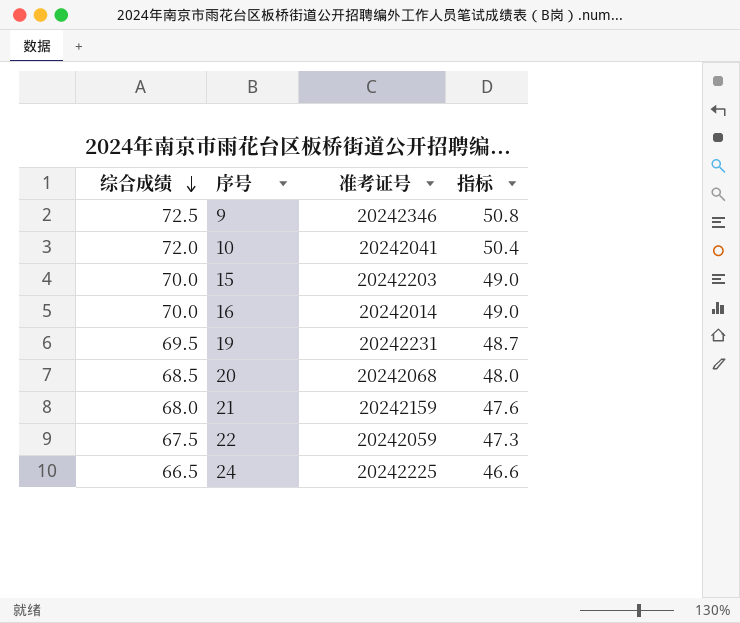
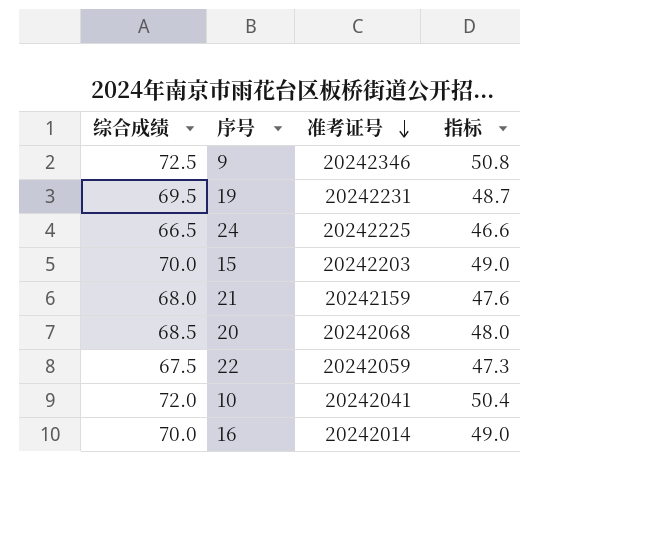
row order: 综合成绩 descending -> 准考证号 descending

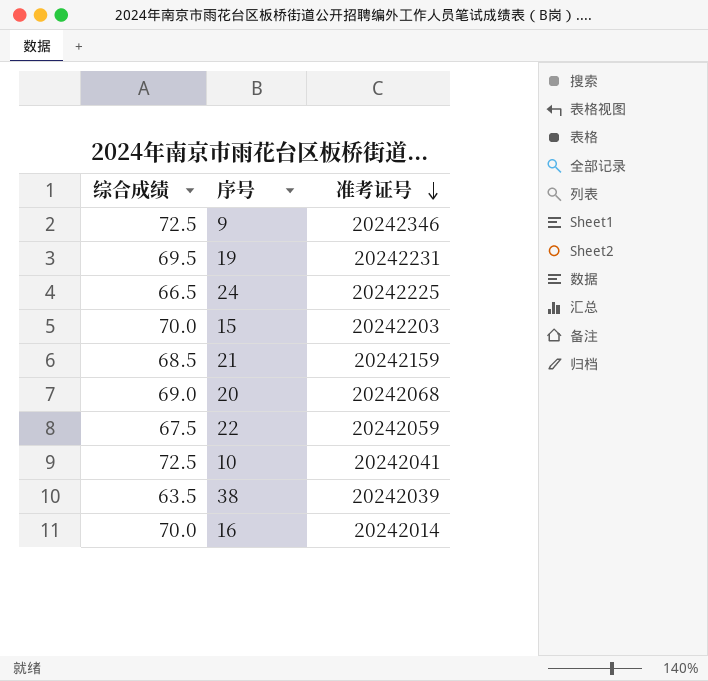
column 指标 | formula: [综合成绩] * 0.7 -> none
21 | 综合成绩: 68.0 -> 68.5
20 | 综合成绩: 68.5 -> 69.0
10 | 综合成绩: 72.0 -> 72.5
row 38: none -> 63.5 | 20242039

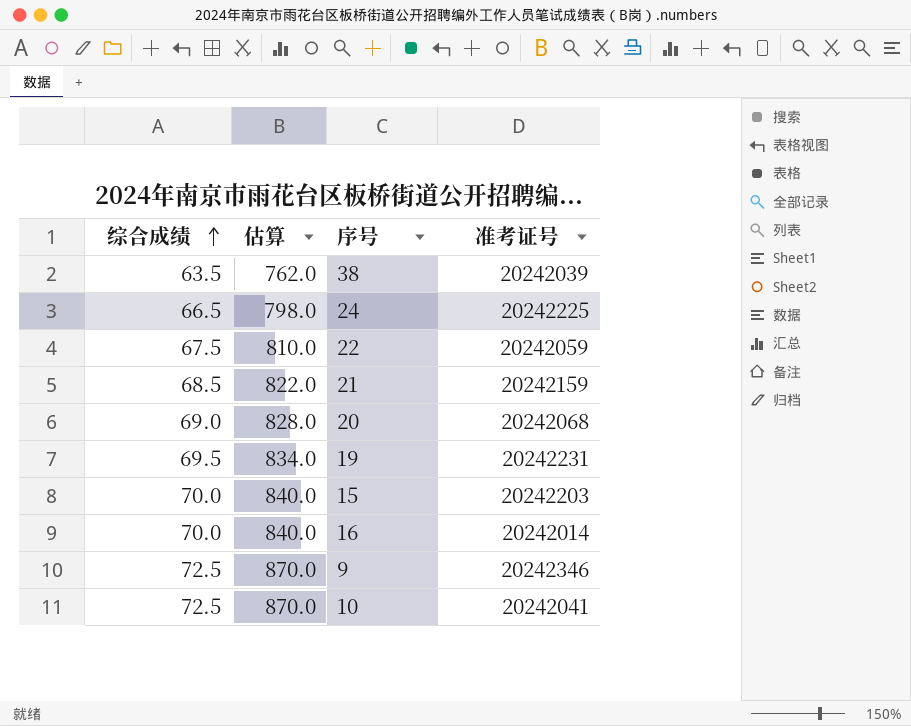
row order: 准考证号 descending -> 综合成绩 ascending
column 估算 | formula: none -> [综合成绩] * 12

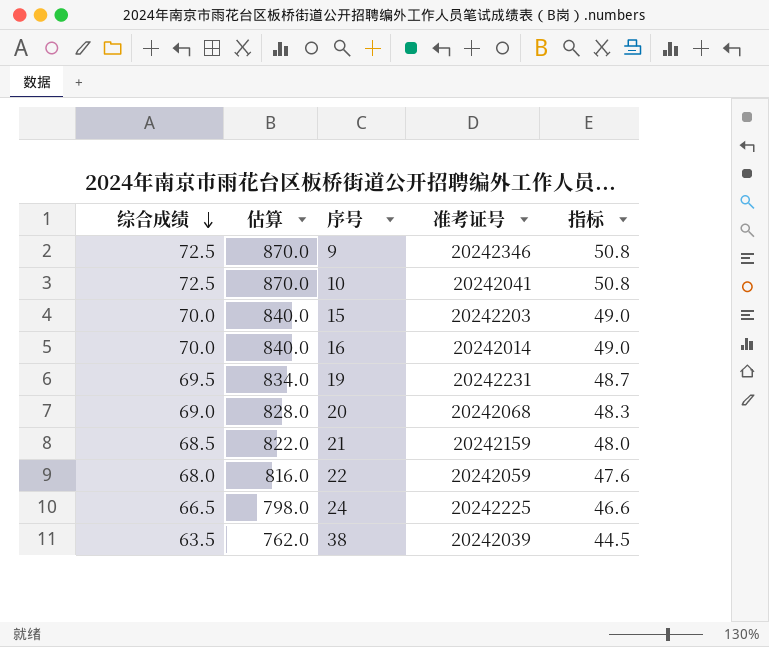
row order: 综合成绩 ascending -> 综合成绩 descending
column 指标 | formula: none -> [综合成绩] * 0.7
22 | 综合成绩: 67.5 -> 68.0
22 | 估算: 810.0 -> 816.0

